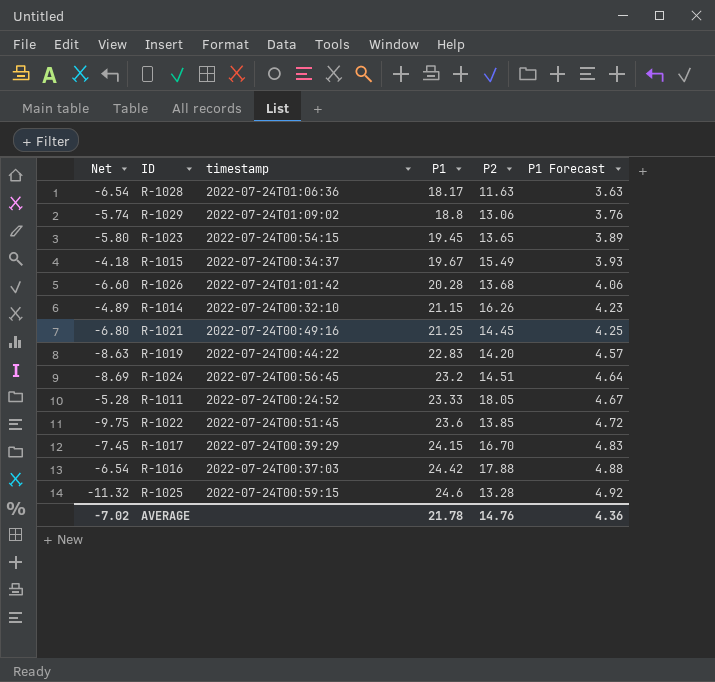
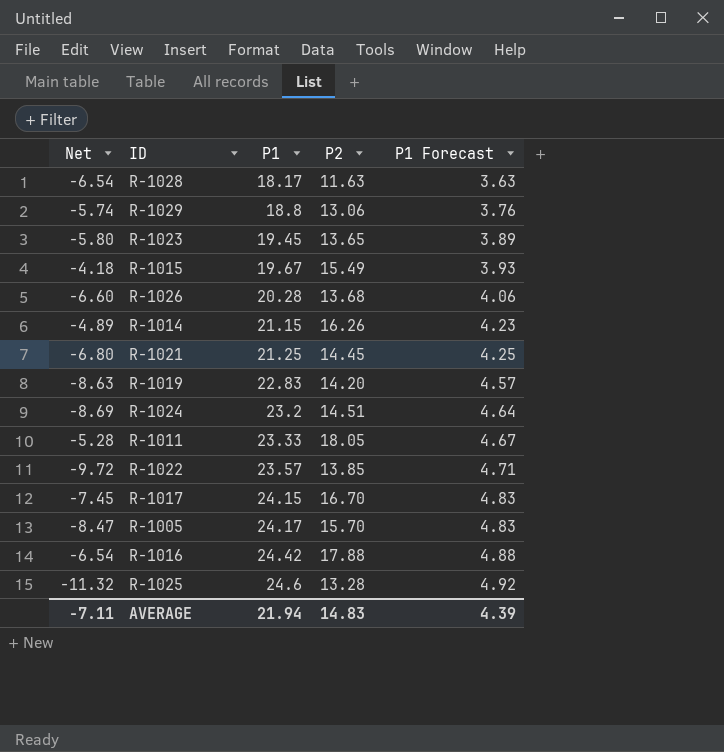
column timestamp | position: 3 -> none
R-1022 | Net: -9.75 -> -9.72
R-1022 | P1: 23.6 -> 23.57
R-1022 | P1 Forecast: 4.72 -> 4.71
row R-1005: none -> -8.47 | 24.17 | 15.70 | 4.83
AVERAGE | Net: -7.02 -> -7.11
AVERAGE | P1: 21.78 -> 21.94
AVERAGE | P2: 14.76 -> 14.83
AVERAGE | P1 Forecast: 4.36 -> 4.39

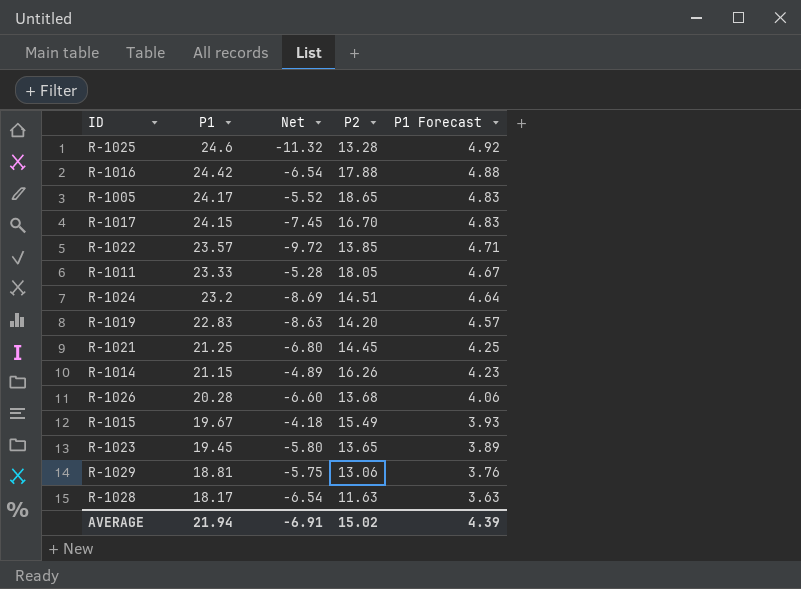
row order: P1 ascending -> P1 descending
column Net | position: 1 -> 3
R-1005 | Net: -8.47 -> -5.52
R-1005 | P2: 15.70 -> 18.65
R-1029 | P1: 18.8 -> 18.81
R-1029 | Net: -5.74 -> -5.75
AVERAGE | Net: -7.11 -> -6.91
AVERAGE | P2: 14.83 -> 15.02

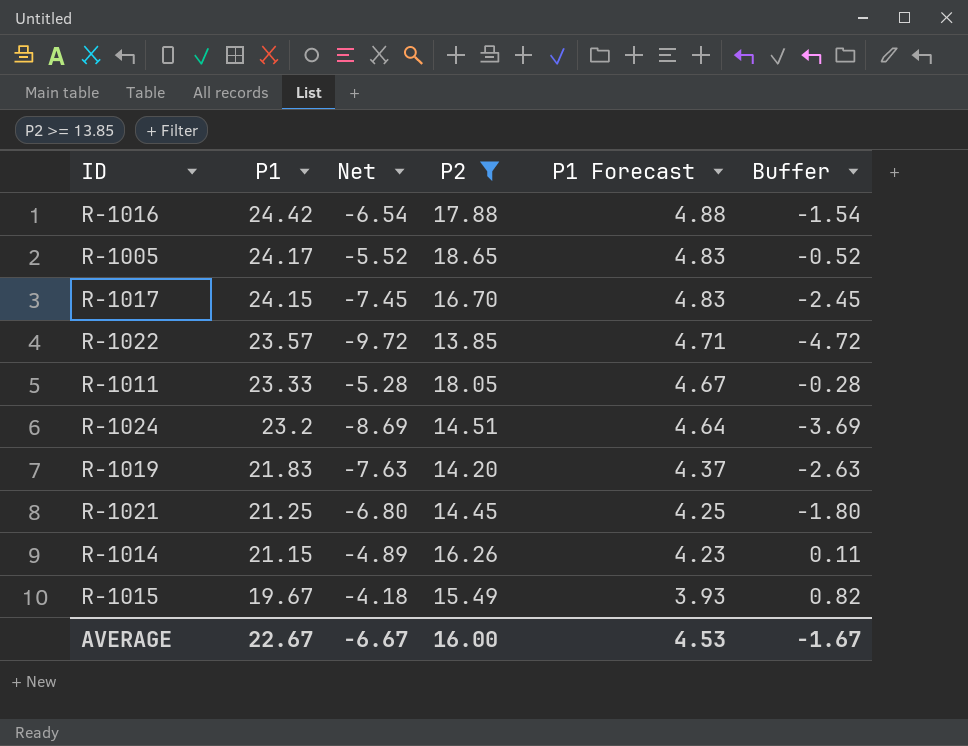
filter: none -> P2 >= 13.85
column Buffer | formula: none -> [Net] + 5
R-1019 | P1: 22.83 -> 21.83
R-1019 | Net: -8.63 -> -7.63
R-1019 | P1 Forecast: 4.57 -> 4.37
AVERAGE | P1: 21.94 -> 22.67
AVERAGE | Net: -6.91 -> -6.67
AVERAGE | P2: 15.02 -> 16.00
AVERAGE | P1 Forecast: 4.39 -> 4.53

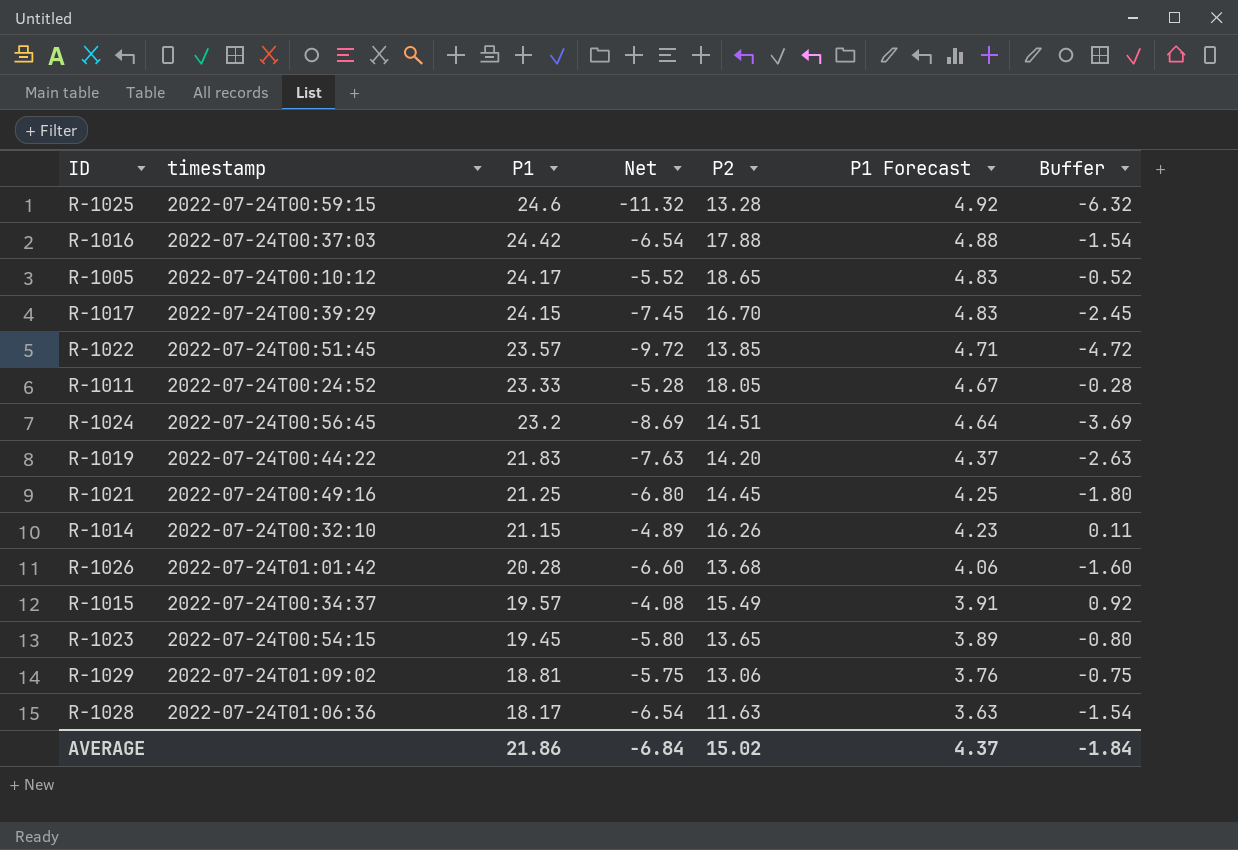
filter: P2 >= 13.85 -> none
column timestamp | position: none -> 2
R-1015 | P1: 19.67 -> 19.57
R-1015 | Net: -4.18 -> -4.08
R-1015 | P1 Forecast: 3.93 -> 3.91
R-1015 | Buffer: 0.82 -> 0.92
AVERAGE | P1: 22.67 -> 21.86
AVERAGE | Net: -6.67 -> -6.84
AVERAGE | P2: 16.00 -> 15.02
AVERAGE | P1 Forecast: 4.53 -> 4.37
AVERAGE | Buffer: -1.67 -> -1.84

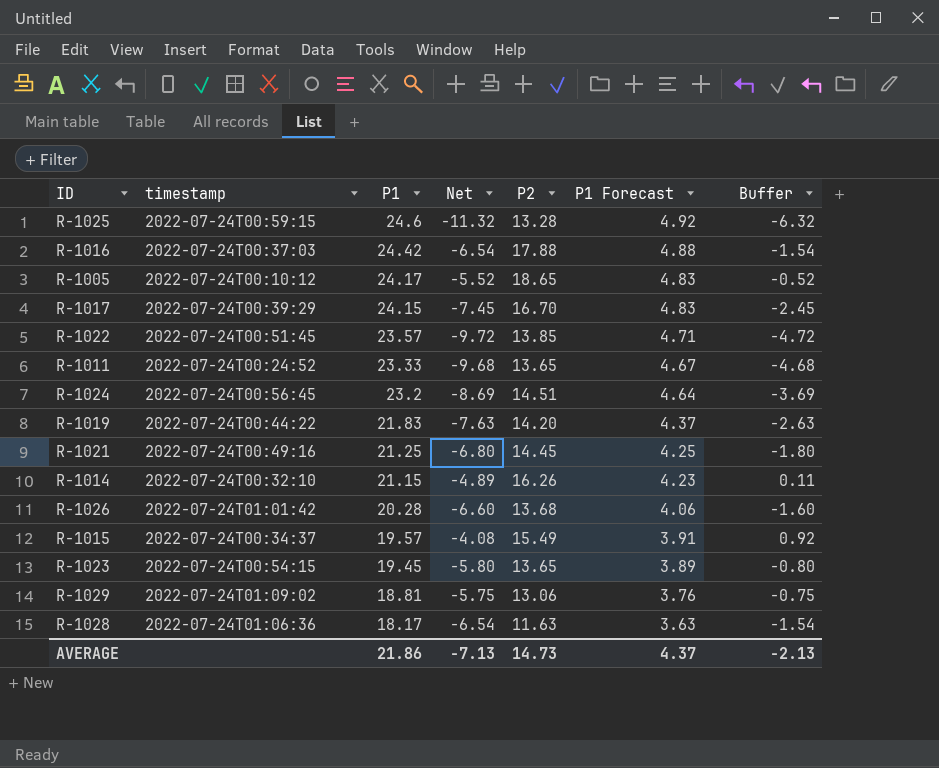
R-1011 | Net: -5.28 -> -9.68
R-1011 | P2: 18.05 -> 13.65
R-1011 | Buffer: -0.28 -> -4.68
AVERAGE | Net: -6.84 -> -7.13
AVERAGE | P2: 15.02 -> 14.73
AVERAGE | Buffer: -1.84 -> -2.13

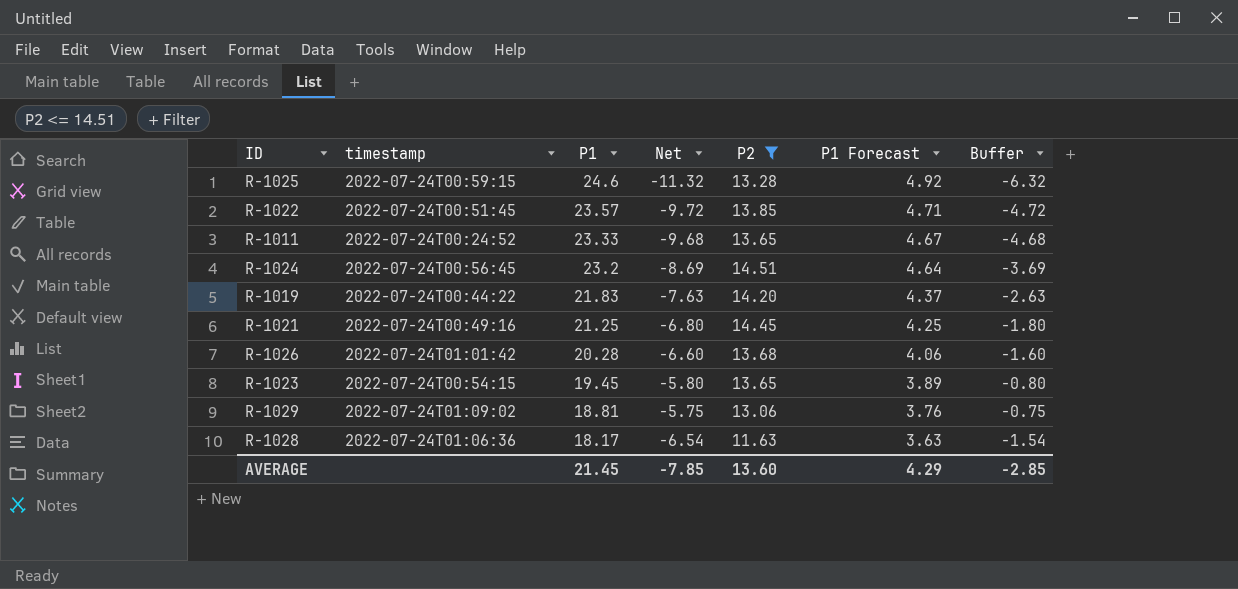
filter: none -> P2 <= 14.51
AVERAGE | P1: 21.86 -> 21.45
AVERAGE | Net: -7.13 -> -7.85
AVERAGE | P2: 14.73 -> 13.60
AVERAGE | P1 Forecast: 4.37 -> 4.29
AVERAGE | Buffer: -2.13 -> -2.85

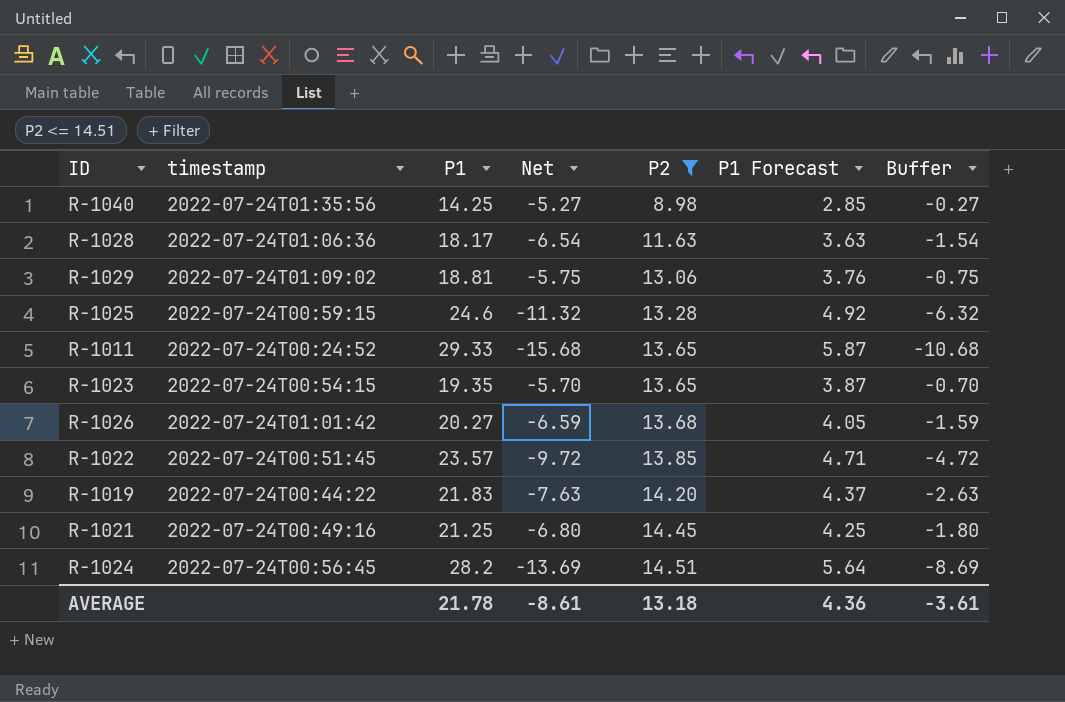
row order: P1 descending -> P2 ascending
row R-1040: none -> 2022-07-24T01:35:56 | 14.25 | -5.27 | 8.98 | 2.85 | -0.27
R-1011 | P1: 23.33 -> 29.33
R-1011 | Net: -9.68 -> -15.68
R-1011 | P1 Forecast: 4.67 -> 5.87
R-1011 | Buffer: -4.68 -> -10.68
R-1023 | P1: 19.45 -> 19.35
R-1023 | Net: -5.80 -> -5.70
R-1023 | P1 Forecast: 3.89 -> 3.87
R-1023 | Buffer: -0.80 -> -0.70
R-1026 | P1: 20.28 -> 20.27
R-1026 | Net: -6.60 -> -6.59
R-1026 | P1 Forecast: 4.06 -> 4.05
R-1026 | Buffer: -1.60 -> -1.59
R-1024 | P1: 23.2 -> 28.2
R-1024 | Net: -8.69 -> -13.69
R-1024 | P1 Forecast: 4.64 -> 5.64
R-1024 | Buffer: -3.69 -> -8.69
AVERAGE | P1: 21.45 -> 21.78
AVERAGE | Net: -7.85 -> -8.61
AVERAGE | P2: 13.60 -> 13.18
AVERAGE | P1 Forecast: 4.29 -> 4.36
AVERAGE | Buffer: -2.85 -> -3.61

